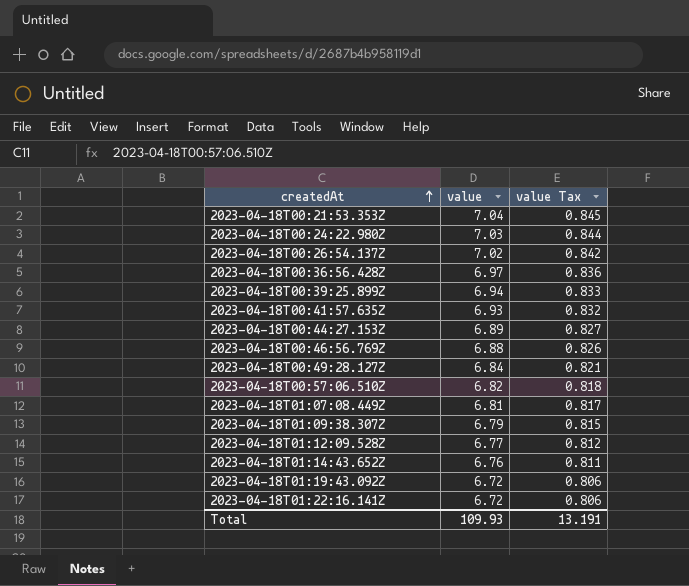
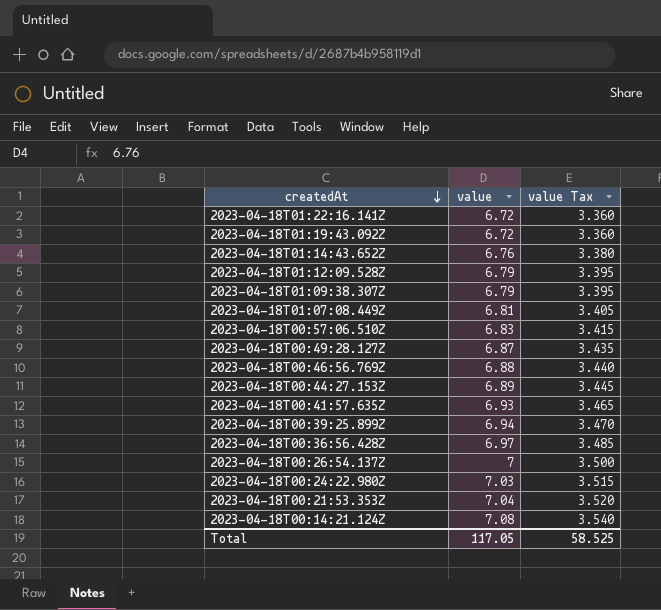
row order: createdAt ascending -> createdAt descending
column value Tax | formula: [value] * 0.12 -> [value] * 0.5
2023-04-18T01:12:09.528Z | value: 6.77 -> 6.79
2023-04-18T00:57:06.510Z | value: 6.82 -> 6.83
2023-04-18T00:49:28.127Z | value: 6.84 -> 6.87
2023-04-18T00:26:54.137Z | value: 7.02 -> 7
row 2023-04-18T00:14:21.124Z: none -> 7.08 | 3.540
Total | value: 109.93 -> 117.05
Total | value Tax: 13.191 -> 58.525

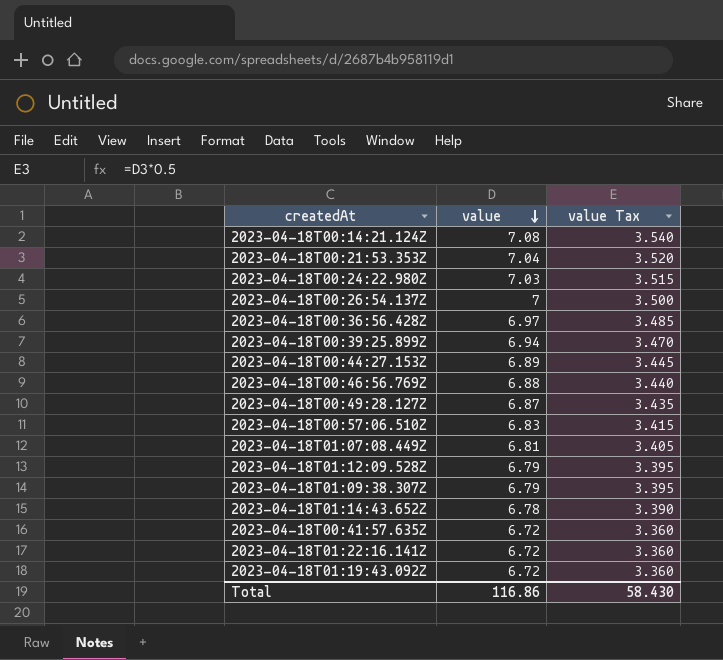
row order: createdAt descending -> value descending
2023-04-18T01:14:43.652Z | value: 6.76 -> 6.78
2023-04-18T01:14:43.652Z | value Tax: 3.380 -> 3.390
2023-04-18T00:41:57.635Z | value: 6.93 -> 6.72
2023-04-18T00:41:57.635Z | value Tax: 3.465 -> 3.360
Total | value: 117.05 -> 116.86
Total | value Tax: 58.525 -> 58.430

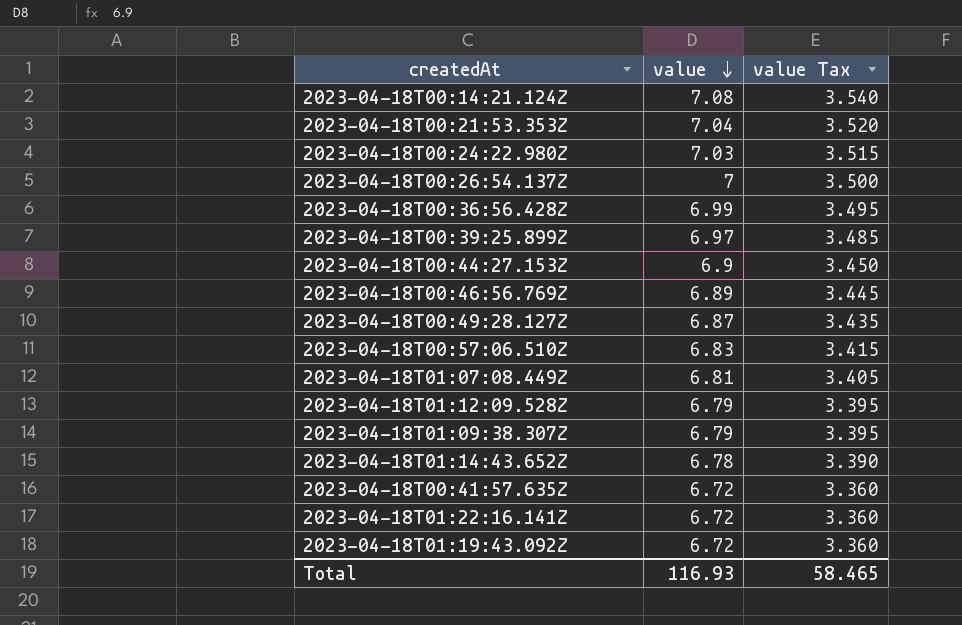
2023-04-18T00:36:56.428Z | value: 6.97 -> 6.99
2023-04-18T00:36:56.428Z | value Tax: 3.485 -> 3.495
2023-04-18T00:39:25.899Z | value: 6.94 -> 6.97
2023-04-18T00:39:25.899Z | value Tax: 3.470 -> 3.485
2023-04-18T00:44:27.153Z | value: 6.89 -> 6.9
2023-04-18T00:44:27.153Z | value Tax: 3.445 -> 3.450
2023-04-18T00:46:56.769Z | value: 6.88 -> 6.89
2023-04-18T00:46:56.769Z | value Tax: 3.440 -> 3.445
Total | value: 116.86 -> 116.93
Total | value Tax: 58.430 -> 58.465

